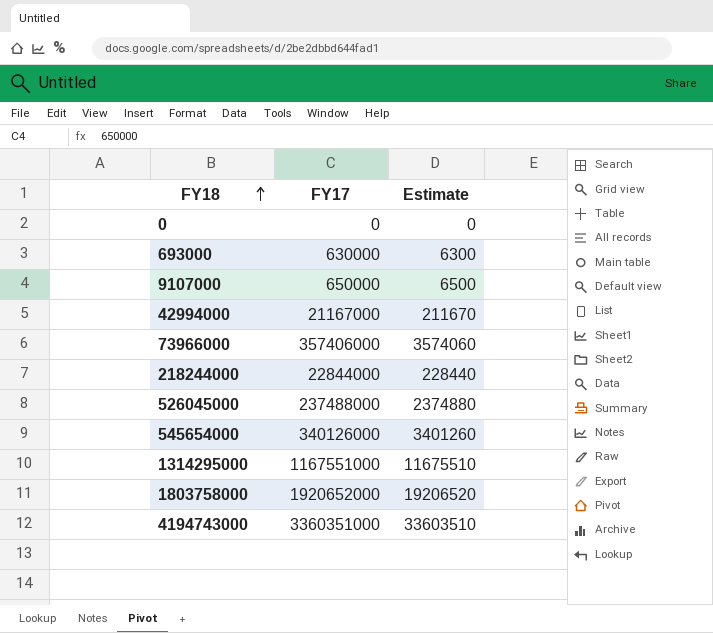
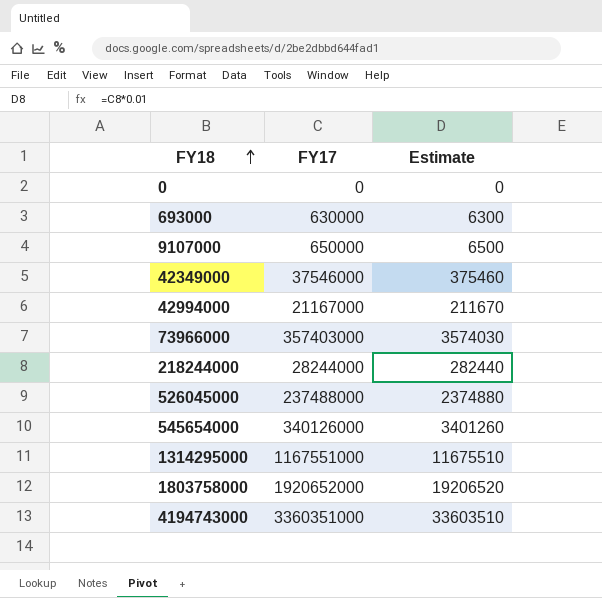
row 42349000: none -> 37546000 | 375460
73966000 | FY17: 357406000 -> 357403000
73966000 | Estimate: 3574060 -> 3574030
218244000 | FY17: 22844000 -> 28244000
218244000 | Estimate: 228440 -> 282440

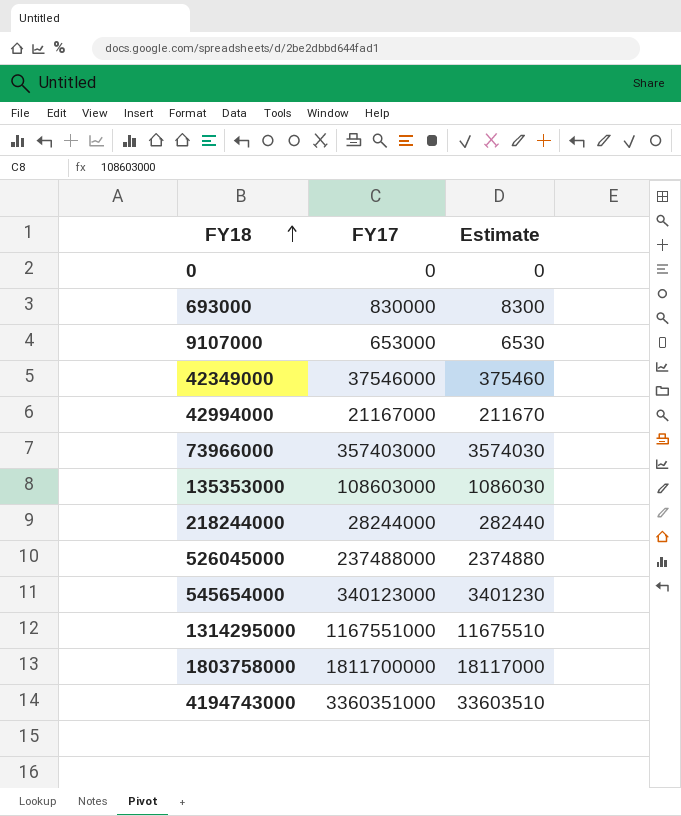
693000 | FY17: 630000 -> 830000
693000 | Estimate: 6300 -> 8300
9107000 | FY17: 650000 -> 653000
9107000 | Estimate: 6500 -> 6530
row 135353000: none -> 108603000 | 1086030
545654000 | FY17: 340126000 -> 340123000
545654000 | Estimate: 3401260 -> 3401230
1803758000 | FY17: 1920652000 -> 1811700000
1803758000 | Estimate: 19206520 -> 18117000

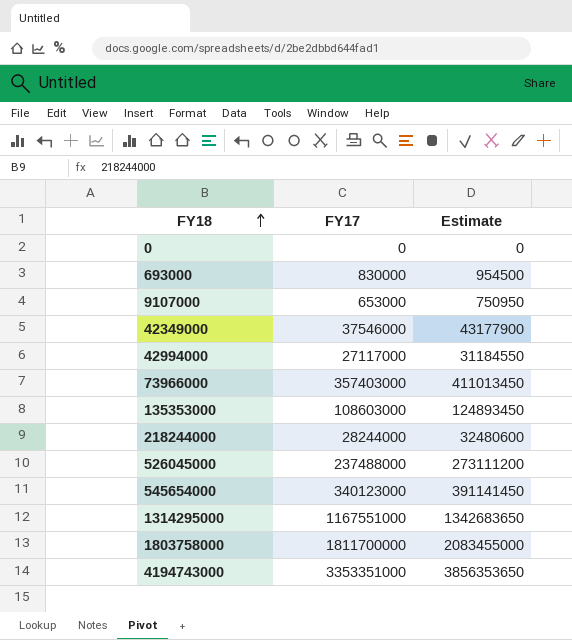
column Estimate | formula: [FY17] * 0.01 -> [FY17] * 1.15
42994000 | FY17: 21167000 -> 27117000
4194743000 | FY17: 3360351000 -> 3353351000

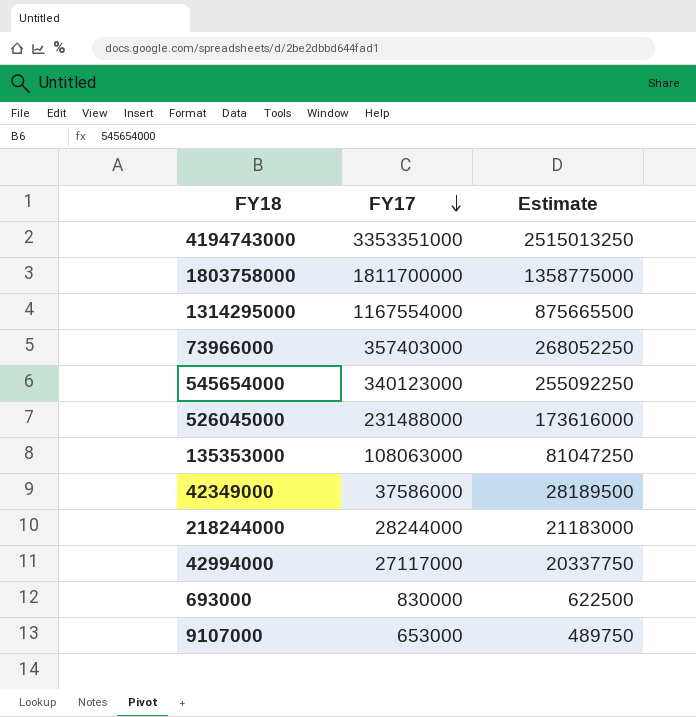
row order: FY18 ascending -> FY17 descending
column Estimate | formula: [FY17] * 1.15 -> [FY17] * 0.75
row 0: 0 | 0 -> none
1314295000 | FY17: 1167551000 -> 1167554000
526045000 | FY17: 237488000 -> 231488000
135353000 | FY17: 108603000 -> 108063000
42349000 | FY17: 37546000 -> 37586000

